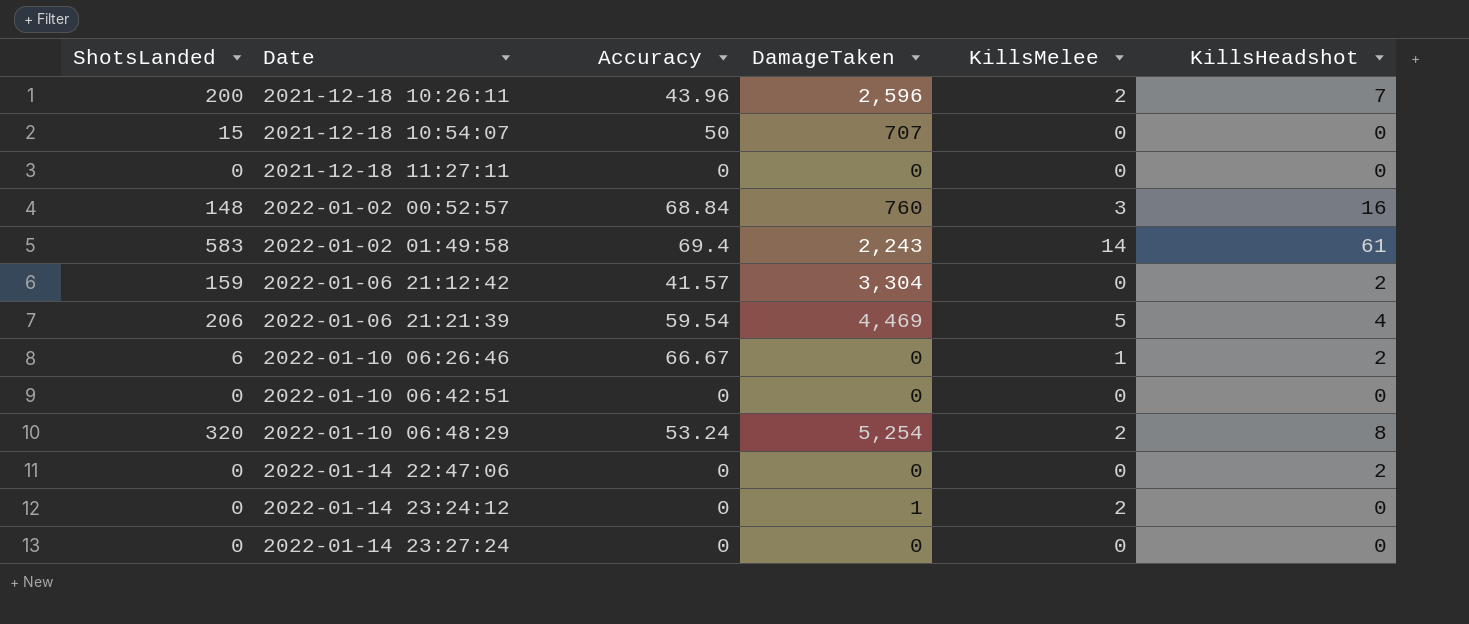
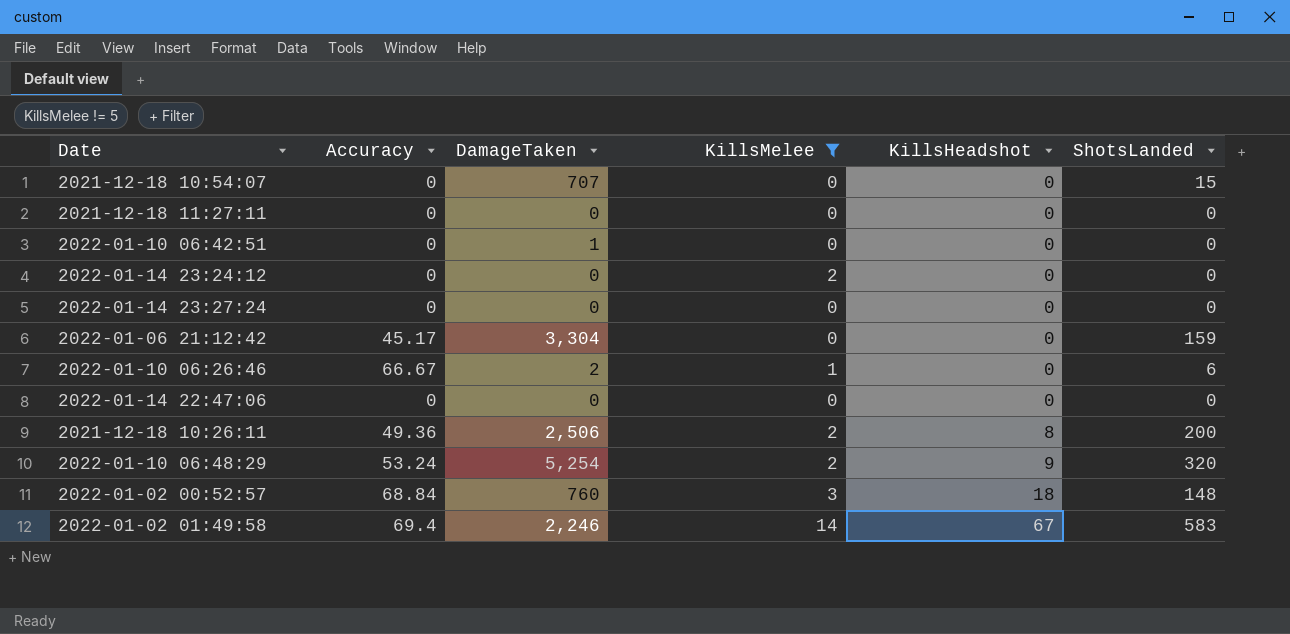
filter: none -> KillsMelee != 5
row order: Date ascending -> KillsHeadshot ascending
column ShotsLanded | position: 1 -> 6
2021-12-18 10:54:07 | Accuracy: 50 -> 0
2022-01-10 06:42:51 | DamageTaken: 0 -> 1
2022-01-14 23:24:12 | DamageTaken: 1 -> 0
2022-01-06 21:12:42 | Accuracy: 41.57 -> 45.17
2022-01-06 21:12:42 | KillsHeadshot: 2 -> 0
2022-01-10 06:26:46 | DamageTaken: 0 -> 2
2022-01-10 06:26:46 | KillsHeadshot: 2 -> 0
2022-01-14 22:47:06 | KillsHeadshot: 2 -> 0
2021-12-18 10:26:11 | Accuracy: 43.96 -> 49.36
2021-12-18 10:26:11 | DamageTaken: 2,596 -> 2,506
2021-12-18 10:26:11 | KillsHeadshot: 7 -> 8
2022-01-10 06:48:29 | KillsHeadshot: 8 -> 9
2022-01-02 00:52:57 | KillsHeadshot: 16 -> 18
2022-01-02 01:49:58 | DamageTaken: 2,243 -> 2,246
2022-01-02 01:49:58 | KillsHeadshot: 61 -> 67

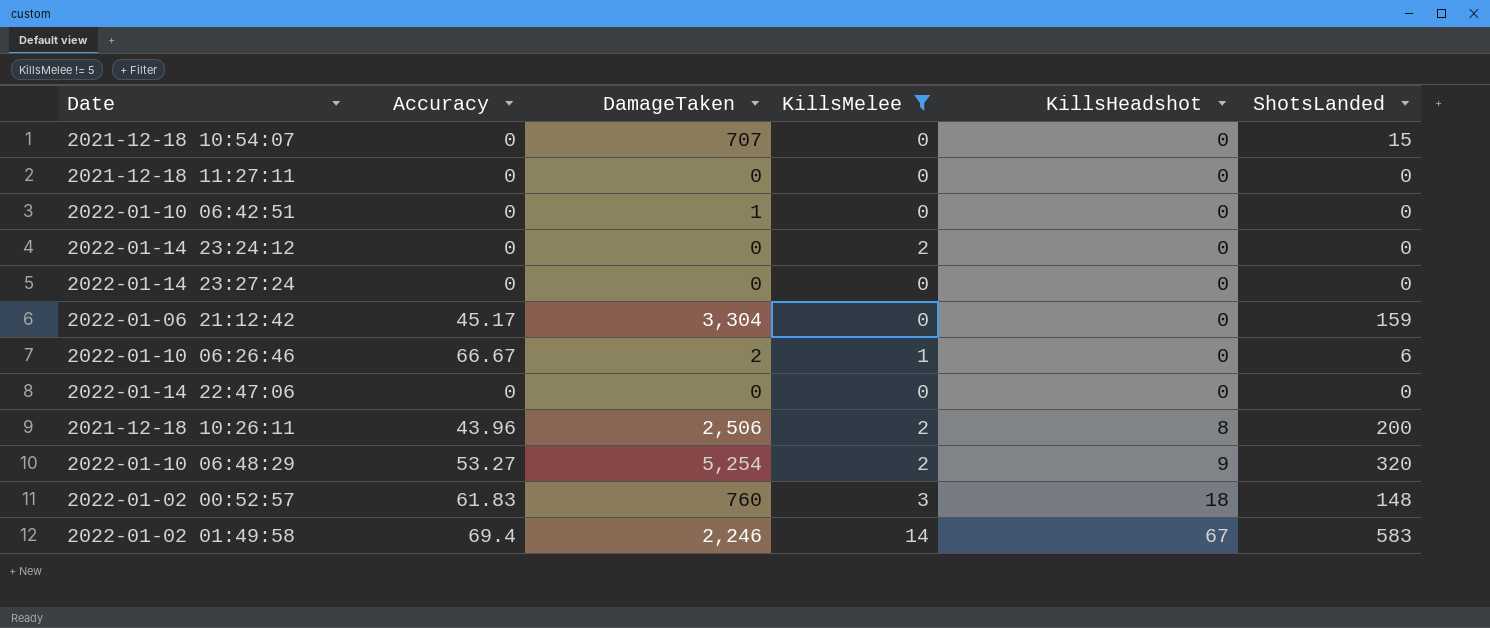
2021-12-18 10:26:11 | Accuracy: 49.36 -> 43.96
2022-01-10 06:48:29 | Accuracy: 53.24 -> 53.27
2022-01-02 00:52:57 | Accuracy: 68.84 -> 61.83

